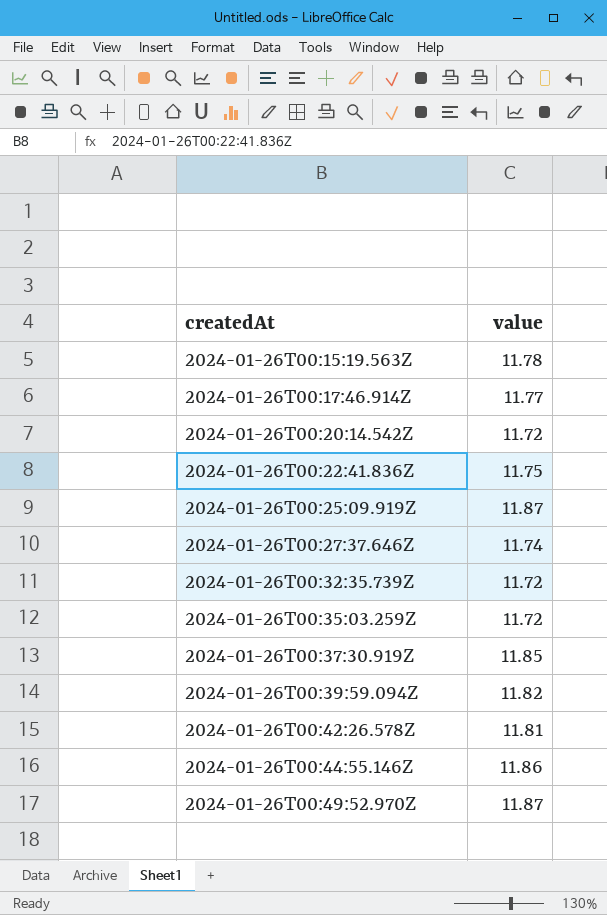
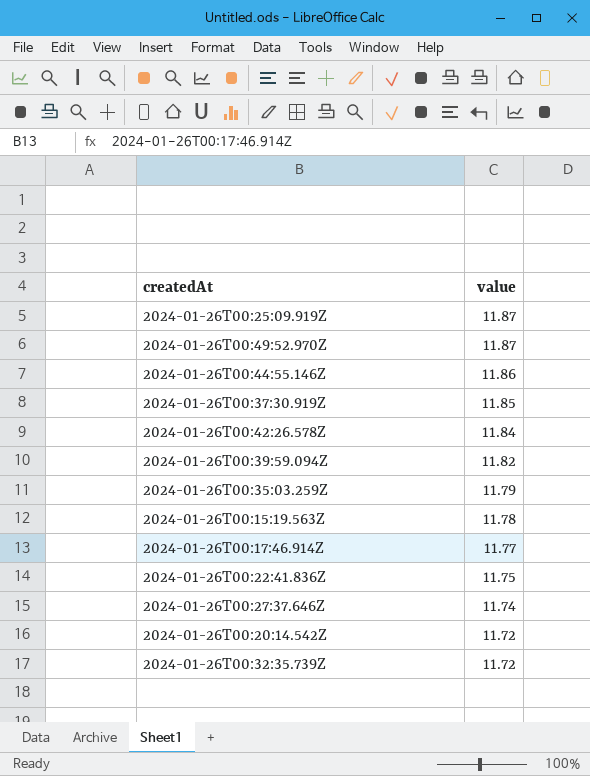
row order: createdAt ascending -> value descending
2024-01-26T00:42:26.578Z | value: 11.81 -> 11.84
2024-01-26T00:35:03.259Z | value: 11.72 -> 11.79

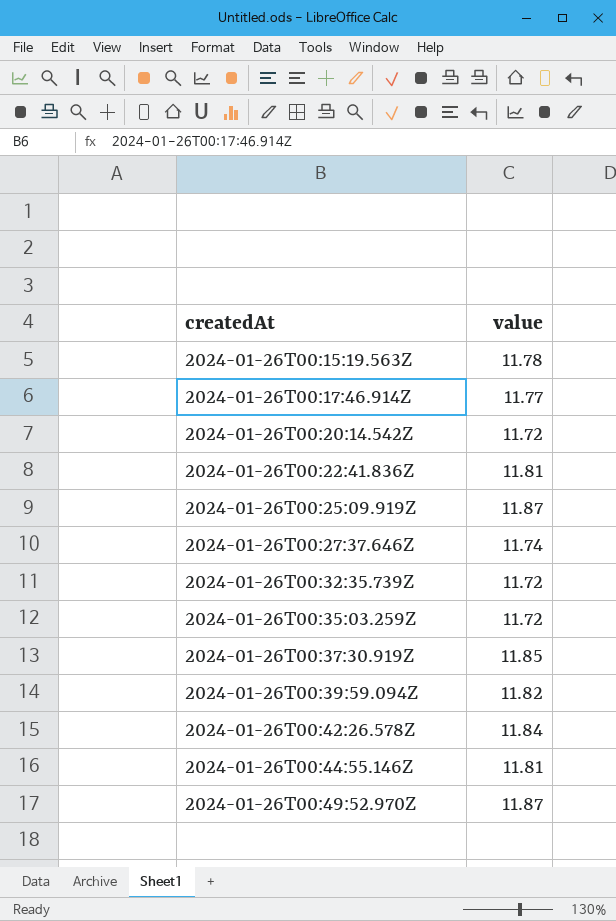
row order: value descending -> createdAt ascending
2024-01-26T00:22:41.836Z | value: 11.75 -> 11.81
2024-01-26T00:35:03.259Z | value: 11.79 -> 11.72
2024-01-26T00:44:55.146Z | value: 11.86 -> 11.81

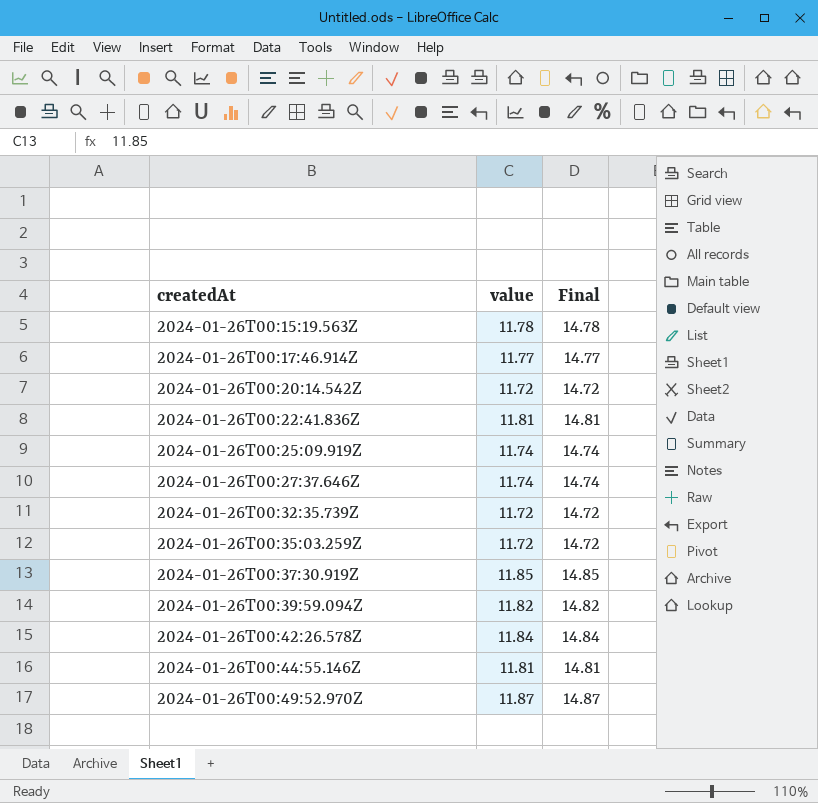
column Final | formula: none -> [value] + 3
2024-01-26T00:25:09.919Z | value: 11.87 -> 11.74

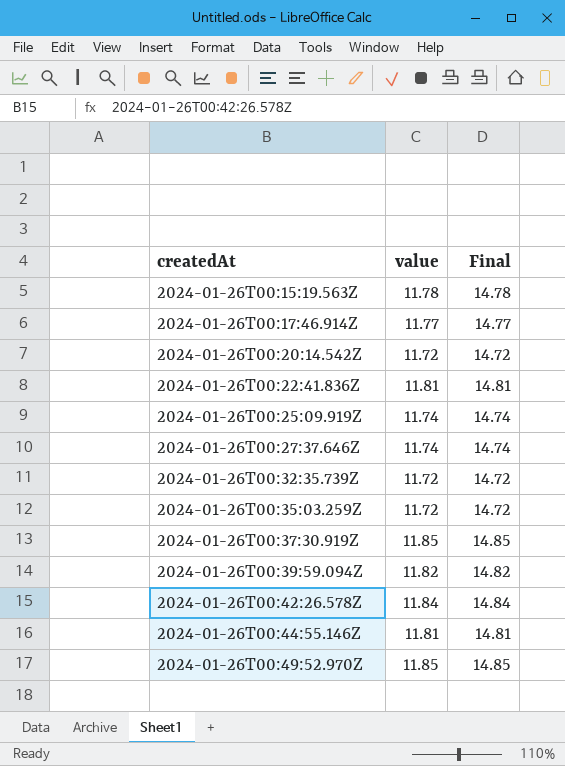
2024-01-26T00:49:52.970Z | value: 11.87 -> 11.85
2024-01-26T00:49:52.970Z | Final: 14.87 -> 14.85

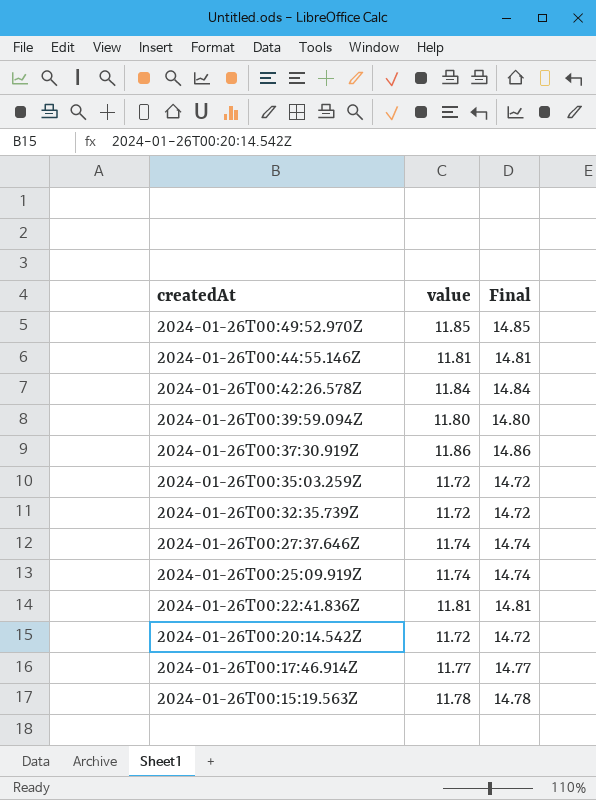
row order: createdAt ascending -> createdAt descending
2024-01-26T00:39:59.094Z | value: 11.82 -> 11.80
2024-01-26T00:39:59.094Z | Final: 14.82 -> 14.80
2024-01-26T00:37:30.919Z | value: 11.85 -> 11.86
2024-01-26T00:37:30.919Z | Final: 14.85 -> 14.86

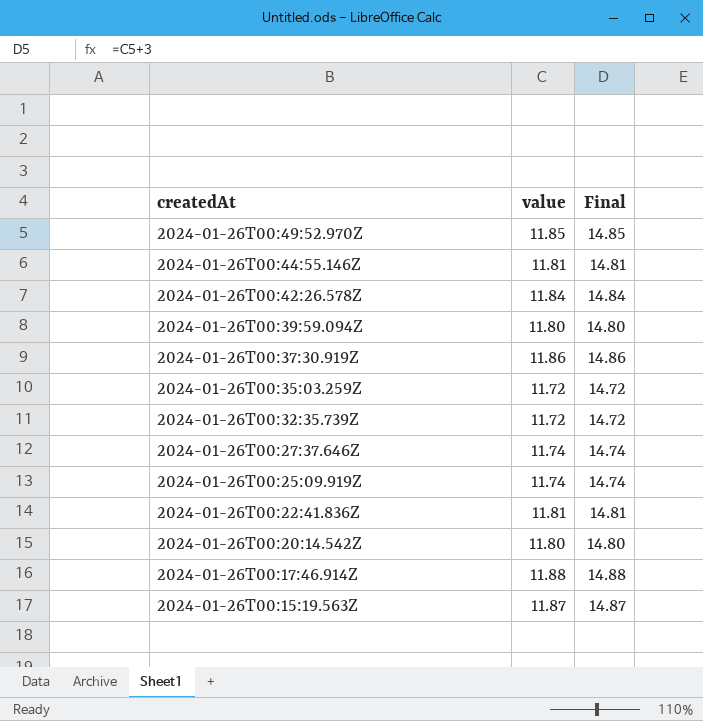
2024-01-26T00:20:14.542Z | value: 11.72 -> 11.80
2024-01-26T00:20:14.542Z | Final: 14.72 -> 14.80
2024-01-26T00:17:46.914Z | value: 11.77 -> 11.88
2024-01-26T00:17:46.914Z | Final: 14.77 -> 14.88
2024-01-26T00:15:19.563Z | value: 11.78 -> 11.87
2024-01-26T00:15:19.563Z | Final: 14.78 -> 14.87

